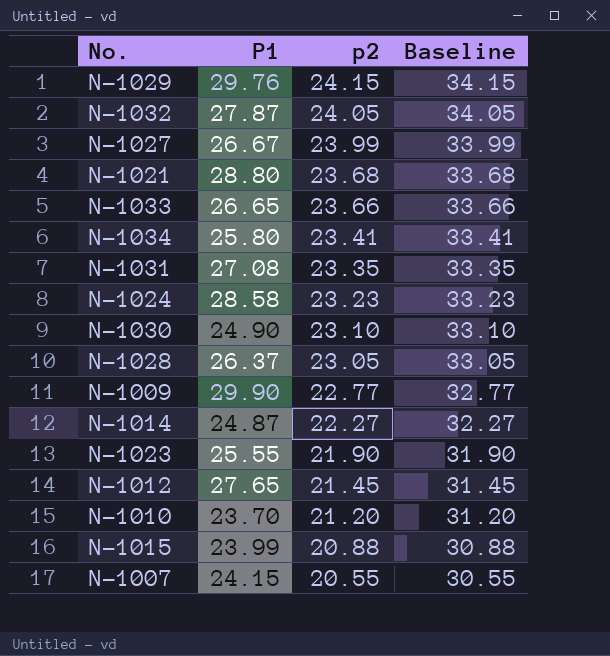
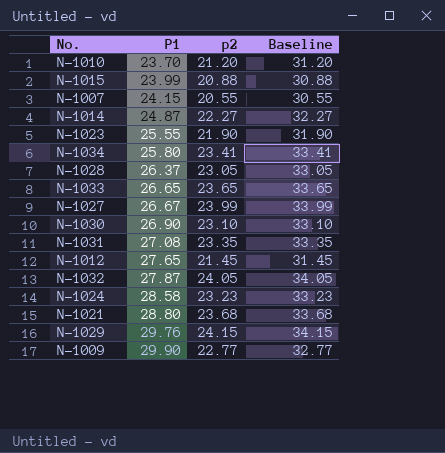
row order: p2 descending -> P1 ascending
N-1033 | p2: 23.66 -> 23.65
N-1033 | Baseline: 33.66 -> 33.65
N-1030 | P1: 24.90 -> 26.90

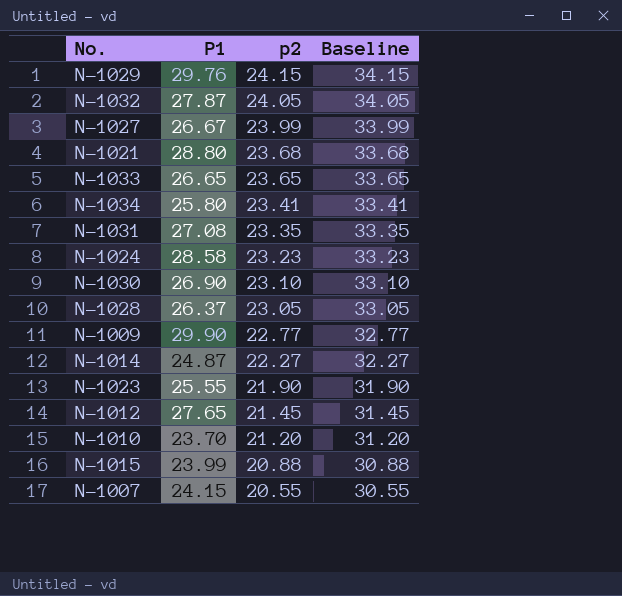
row order: P1 ascending -> p2 descending

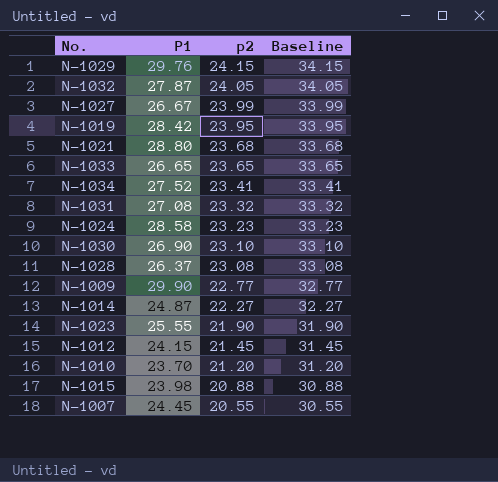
row N-1019: none -> 28.42 | 23.95 | 33.95
N-1034 | P1: 25.80 -> 27.52
N-1031 | p2: 23.35 -> 23.32
N-1031 | Baseline: 33.35 -> 33.32
N-1028 | p2: 23.05 -> 23.08
N-1028 | Baseline: 33.05 -> 33.08
N-1012 | P1: 27.65 -> 24.15
N-1015 | P1: 23.99 -> 23.98
N-1007 | P1: 24.15 -> 24.45

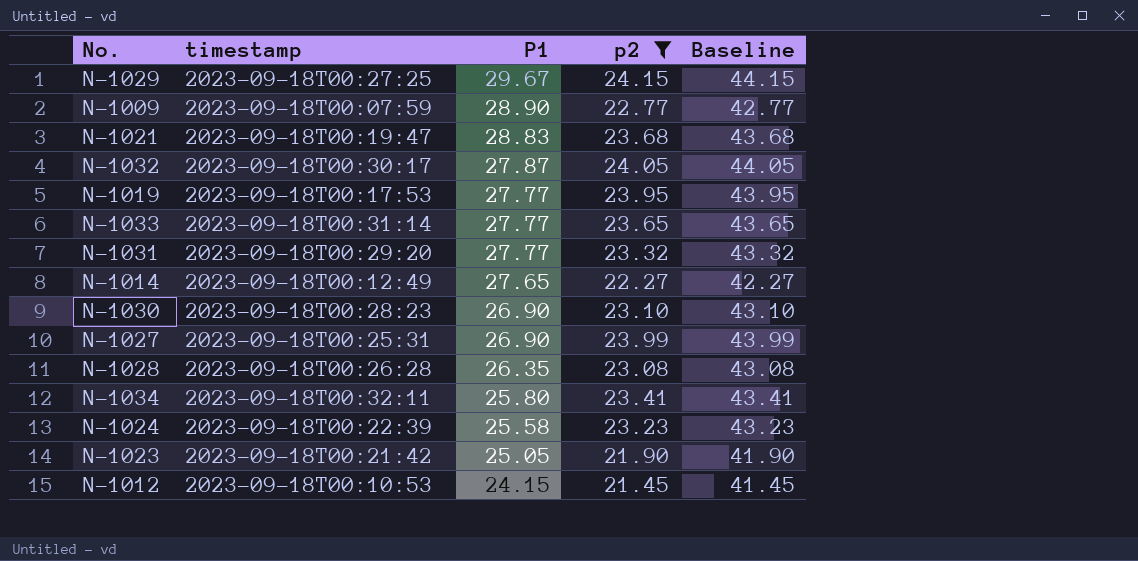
filter: none -> p2 >= 21.45
row order: p2 descending -> P1 descending
column timestamp | position: none -> 2
column Baseline | formula: [p2] + 10 -> [p2] + 20
N-1029 | P1: 29.76 -> 29.67
N-1009 | P1: 29.90 -> 28.90
N-1021 | P1: 28.80 -> 28.83
N-1019 | P1: 28.42 -> 27.77
N-1033 | P1: 26.65 -> 27.77
N-1031 | P1: 27.08 -> 27.77
N-1014 | P1: 24.87 -> 27.65
N-1027 | P1: 26.67 -> 26.90
N-1028 | P1: 26.37 -> 26.35
N-1034 | P1: 27.52 -> 25.80
N-1024 | P1: 28.58 -> 25.58
N-1023 | P1: 25.55 -> 25.05

